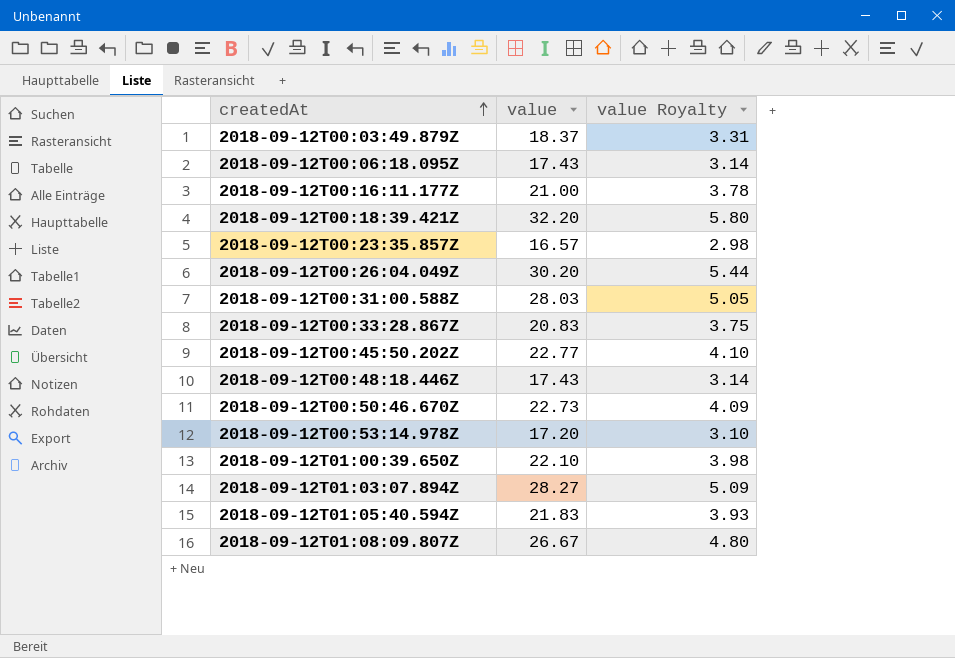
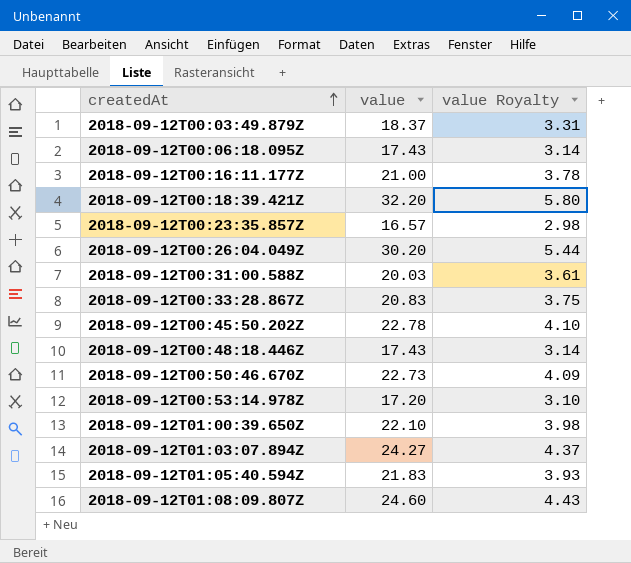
2018-09-12T00:31:00.588Z | value: 28.03 -> 20.03
2018-09-12T00:31:00.588Z | value Royalty: 5.05 -> 3.61
2018-09-12T00:45:50.202Z | value: 22.77 -> 22.78
2018-09-12T01:03:07.894Z | value: 28.27 -> 24.27
2018-09-12T01:03:07.894Z | value Royalty: 5.09 -> 4.37
2018-09-12T01:08:09.807Z | value: 26.67 -> 24.60
2018-09-12T01:08:09.807Z | value Royalty: 4.80 -> 4.43

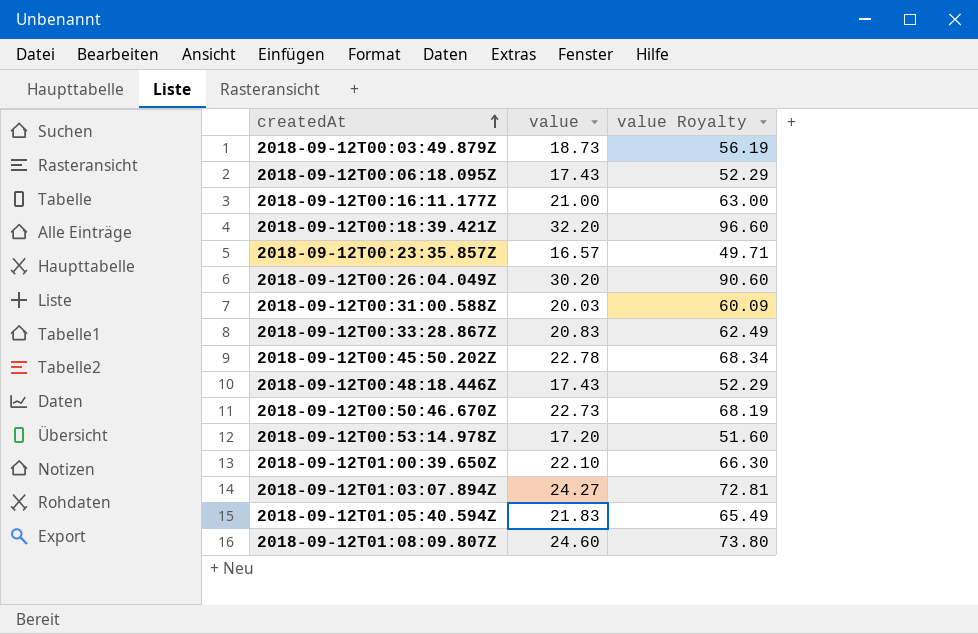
column value Royalty | formula: [value] * 0.18 -> [value] * 3
2018-09-12T00:03:49.879Z | value: 18.37 -> 18.73

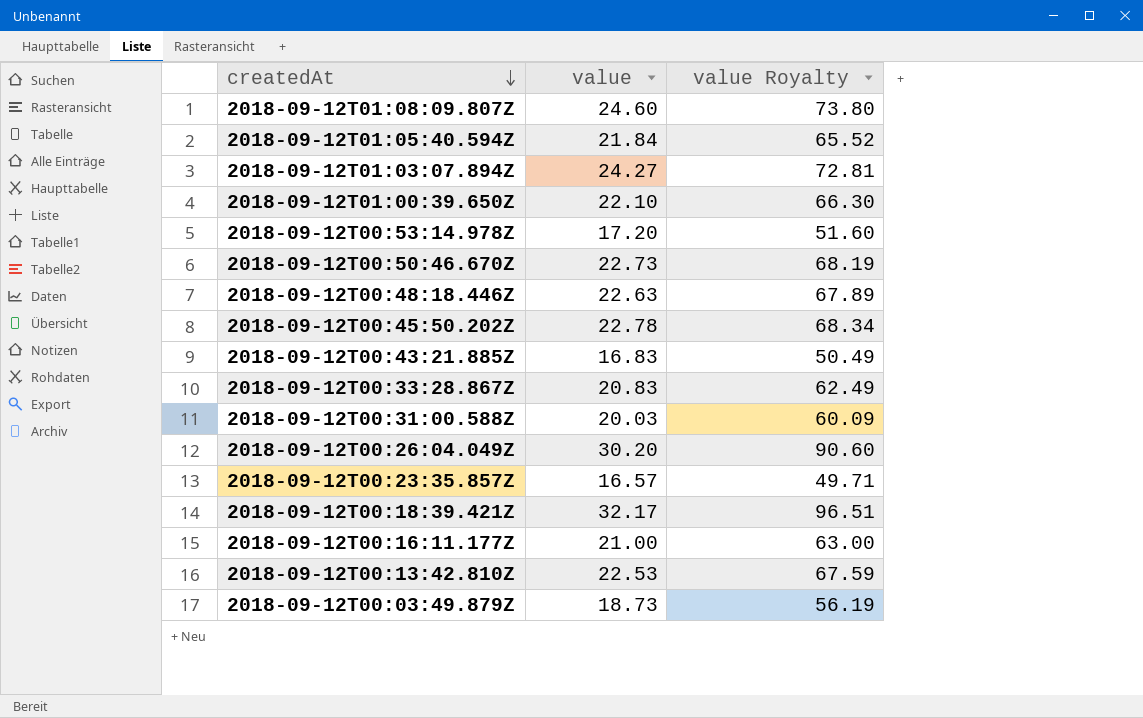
row order: createdAt ascending -> createdAt descending
row 2018-09-12T00:06:18.095Z: 17.43 | 52.29 -> none
2018-09-12T01:05:40.594Z | value: 21.83 -> 21.84
2018-09-12T01:05:40.594Z | value Royalty: 65.49 -> 65.52
2018-09-12T00:48:18.446Z | value: 17.43 -> 22.63
2018-09-12T00:48:18.446Z | value Royalty: 52.29 -> 67.89
row 2018-09-12T00:43:21.885Z: none -> 16.83 | 50.49
2018-09-12T00:18:39.421Z | value: 32.20 -> 32.17
2018-09-12T00:18:39.421Z | value Royalty: 96.60 -> 96.51
row 2018-09-12T00:13:42.810Z: none -> 22.53 | 67.59

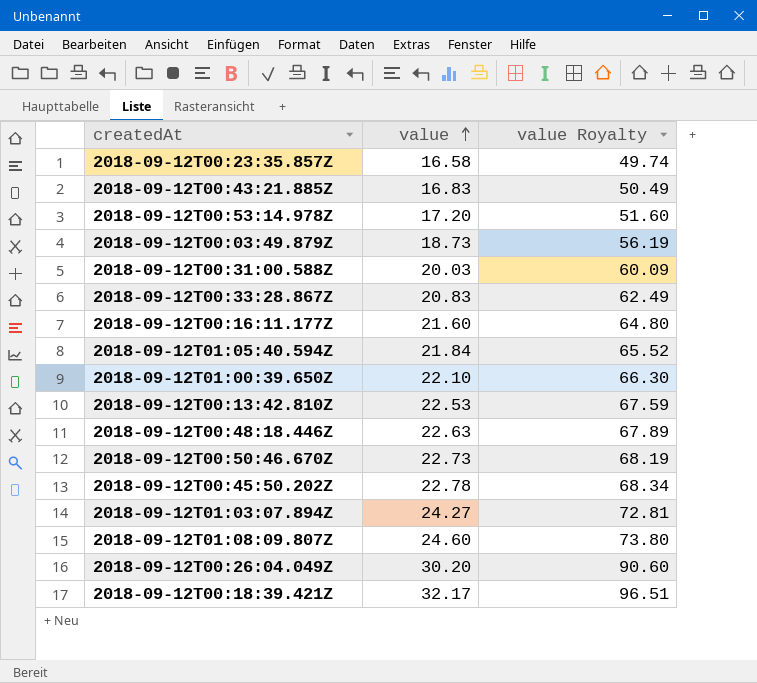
row order: createdAt descending -> value ascending
2018-09-12T00:23:35.857Z | value: 16.57 -> 16.58
2018-09-12T00:23:35.857Z | value Royalty: 49.71 -> 49.74
2018-09-12T00:16:11.177Z | value: 21.00 -> 21.60
2018-09-12T00:16:11.177Z | value Royalty: 63.00 -> 64.80

